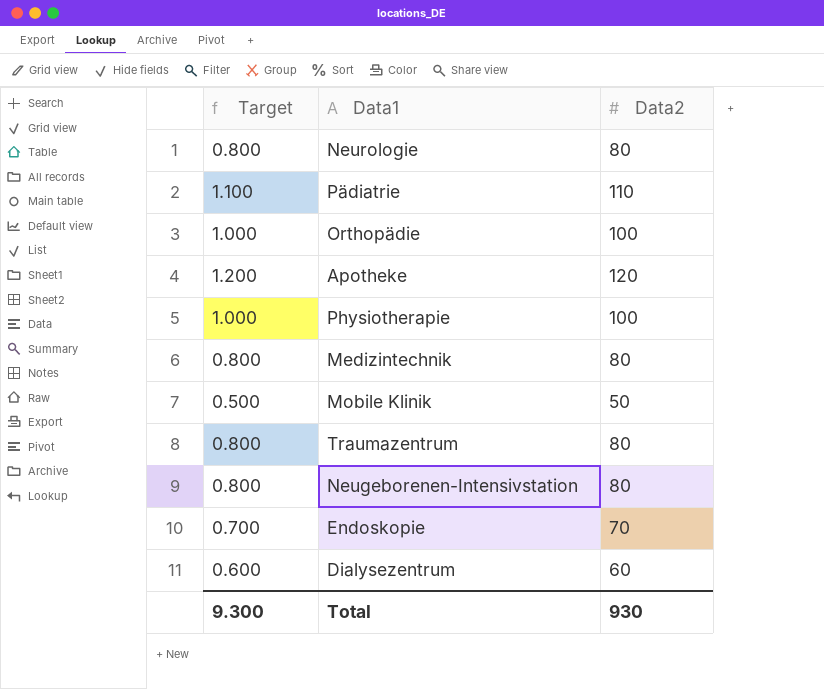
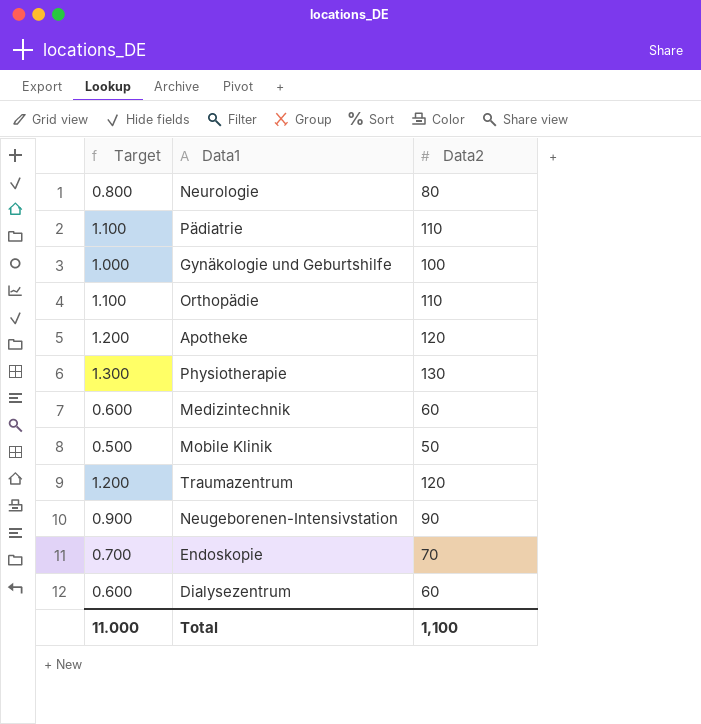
row Gynäkologie und Geburtshilfe: none -> 1.000 | 100
Orthopädie | Target: 1.000 -> 1.100
Orthopädie | Data2: 100 -> 110
Physiotherapie | Target: 1.000 -> 1.300
Physiotherapie | Data2: 100 -> 130
Medizintechnik | Target: 0.800 -> 0.600
Medizintechnik | Data2: 80 -> 60
Traumazentrum | Target: 0.800 -> 1.200
Traumazentrum | Data2: 80 -> 120
Neugeborenen-Intensivstation | Target: 0.800 -> 0.900
Neugeborenen-Intensivstation | Data2: 80 -> 90
Total | Target: 9.300 -> 11.000
Total | Data2: 930 -> 1,100

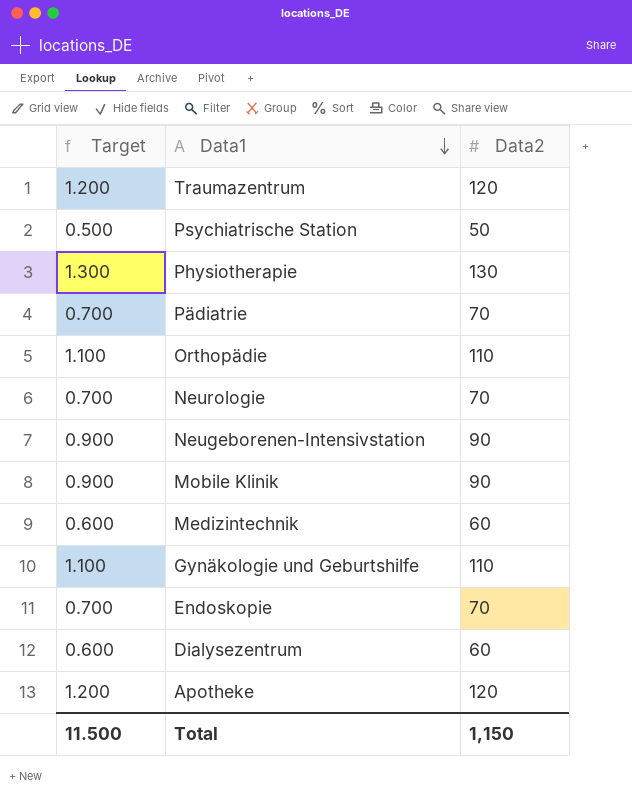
row order: none -> Data1 descending
row Psychiatrische Station: none -> 0.500 | 50
Pädiatrie | Target: 1.100 -> 0.700
Pädiatrie | Data2: 110 -> 70
Neurologie | Target: 0.800 -> 0.700
Neurologie | Data2: 80 -> 70
Mobile Klinik | Target: 0.500 -> 0.900
Mobile Klinik | Data2: 50 -> 90
Gynäkologie und Geburtshilfe | Target: 1.000 -> 1.100
Gynäkologie und Geburtshilfe | Data2: 100 -> 110
Total | Target: 11.000 -> 11.500
Total | Data2: 1,100 -> 1,150

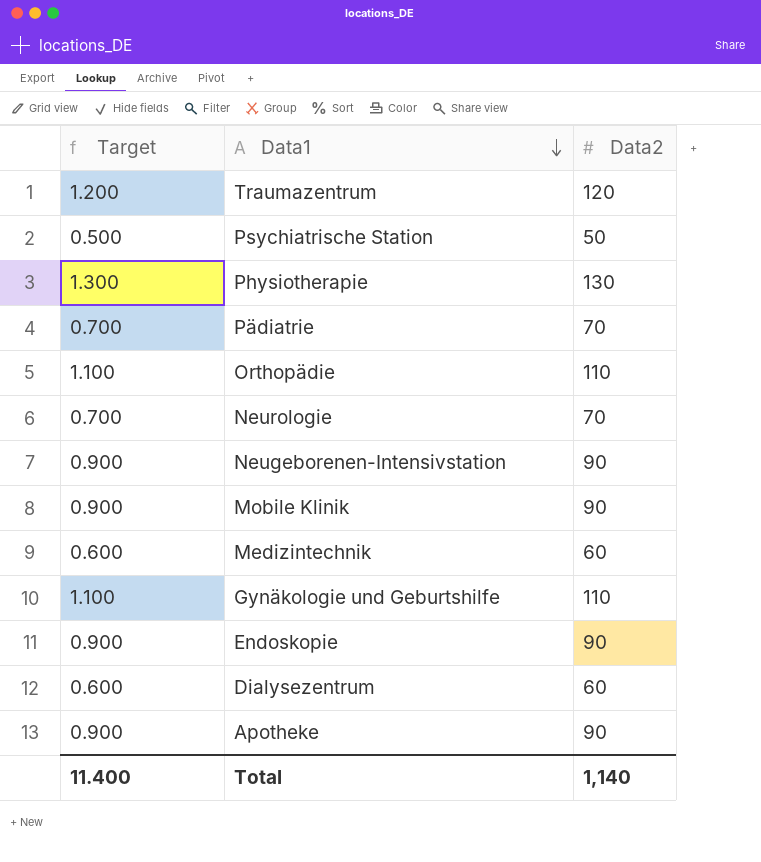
Endoskopie | Target: 0.700 -> 0.900
Endoskopie | Data2: 70 -> 90
Apotheke | Target: 1.200 -> 0.900
Apotheke | Data2: 120 -> 90
Total | Target: 11.500 -> 11.400
Total | Data2: 1,150 -> 1,140

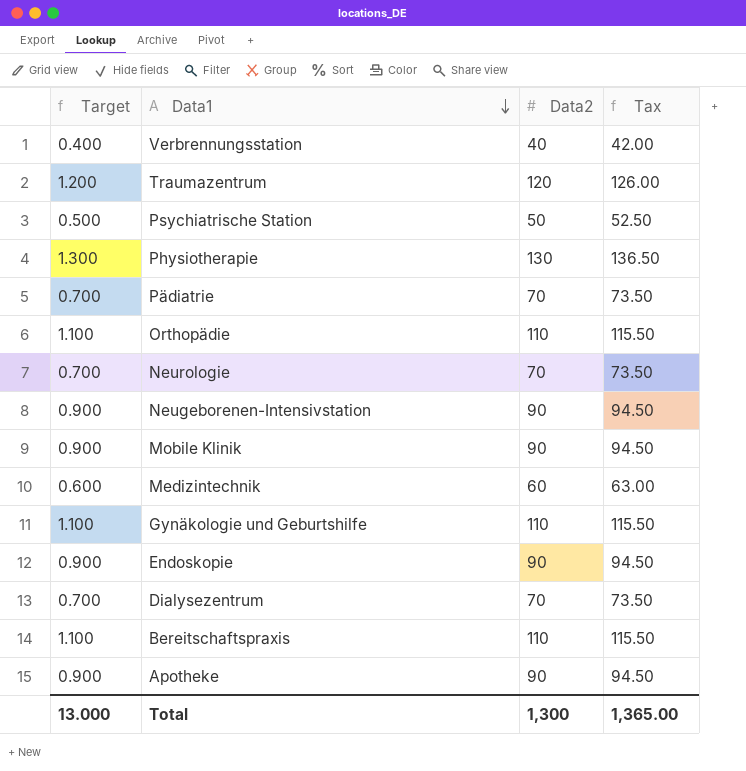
column Tax | formula: none -> [Data2] * 1.05
row Verbrennungsstation: none -> 0.400 | 40 | 42.00
Dialysezentrum | Target: 0.600 -> 0.700
Dialysezentrum | Data2: 60 -> 70
row Bereitschaftspraxis: none -> 1.100 | 110 | 115.50
Total | Target: 11.400 -> 13.000
Total | Data2: 1,140 -> 1,300

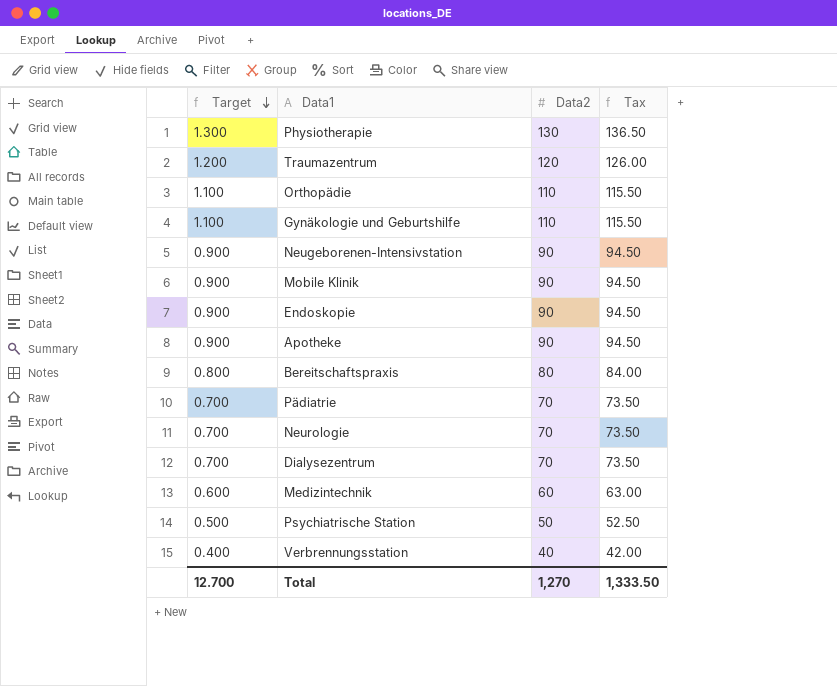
row order: Data1 descending -> Target descending
Bereitschaftspraxis | Target: 1.100 -> 0.800
Bereitschaftspraxis | Data2: 110 -> 80
Bereitschaftspraxis | Tax: 115.50 -> 84.00
Total | Target: 13.000 -> 12.700
Total | Data2: 1,300 -> 1,270
Total | Tax: 1,365.00 -> 1,333.50

